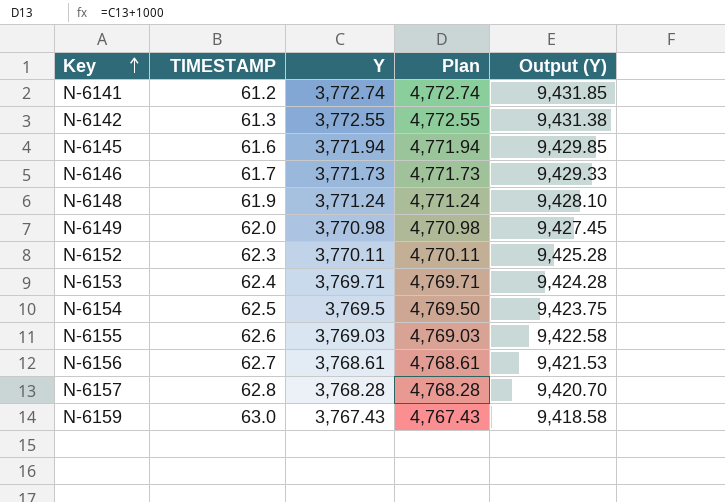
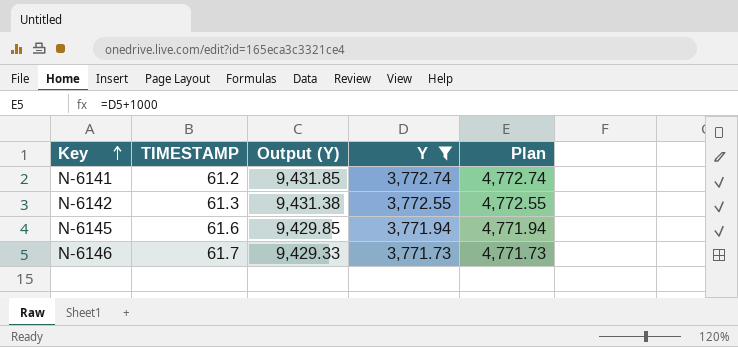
filter: none -> Y >= 3,771.73
column Output (Y) | position: 5 -> 3

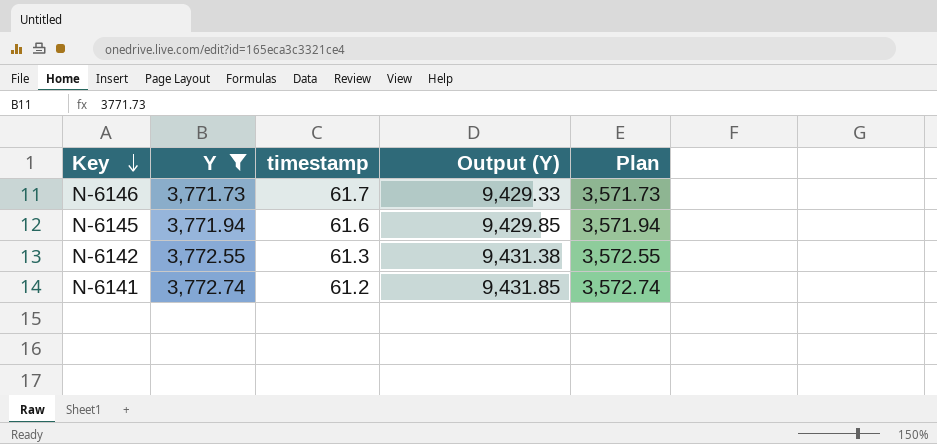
row order: Key ascending -> Key descending
column Y | position: 4 -> 2
column name: TIMESTAMP -> timestamp
column Plan | formula: [Y] + 1000 -> [Y] - 200

